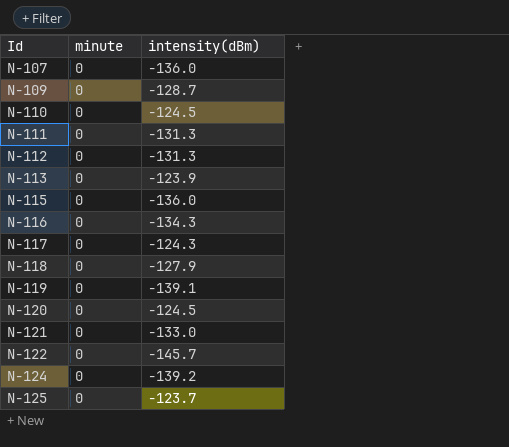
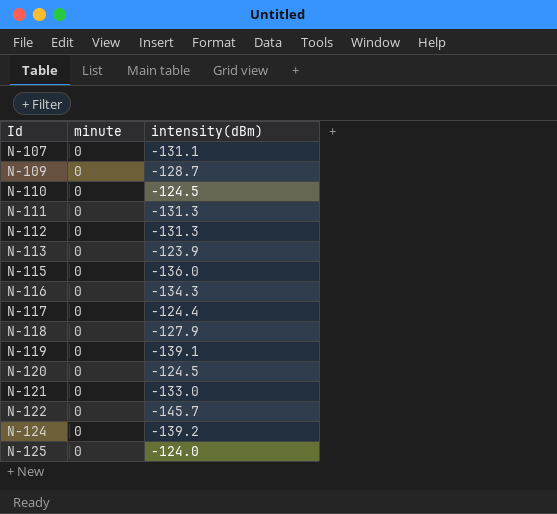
N-107 | intensity(dBm): -136.0 -> -131.1
N-117 | intensity(dBm): -124.3 -> -124.4
N-125 | intensity(dBm): -123.7 -> -124.0

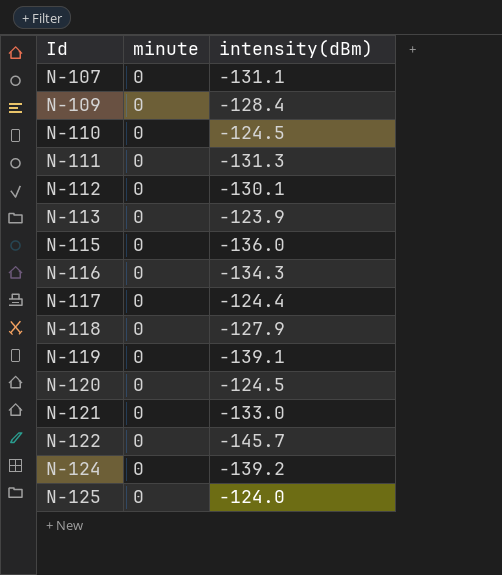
N-109 | intensity(dBm): -128.7 -> -128.4
N-112 | intensity(dBm): -131.3 -> -130.1

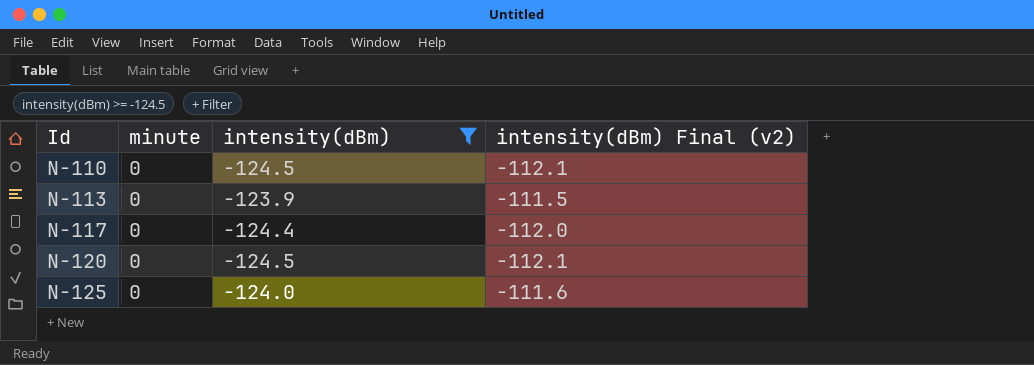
filter: none -> intensity(dBm) >= -124.5
column intensity(dBm) Final (v2) | formula: none -> [intensity(dBm)] * 0.9

